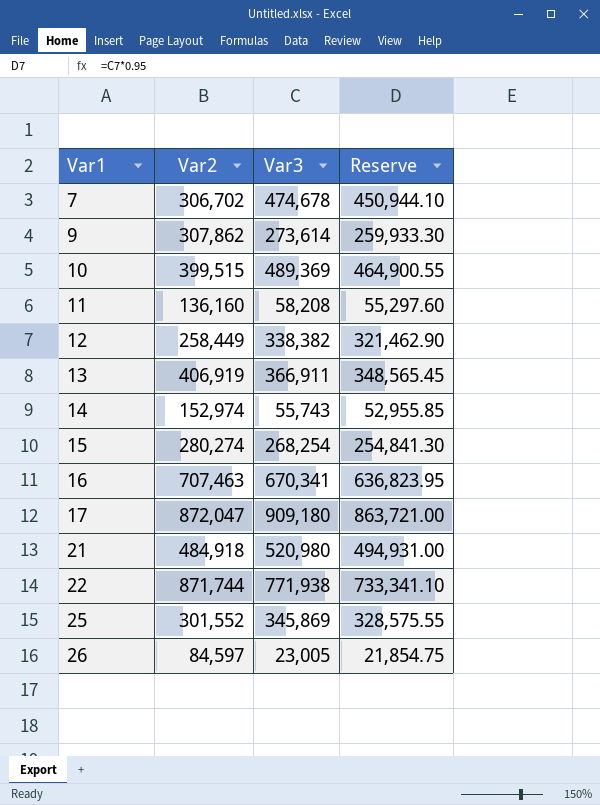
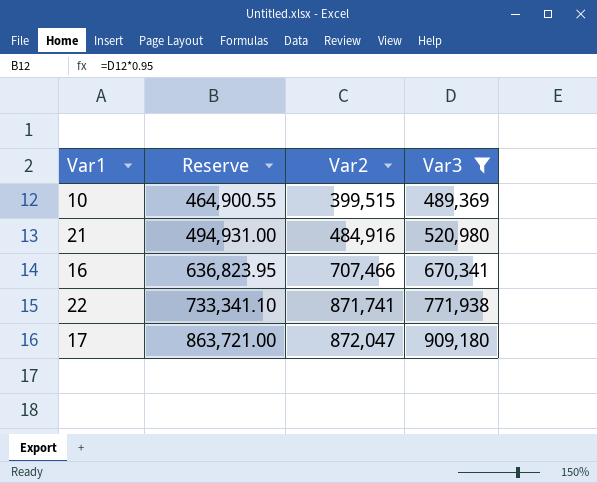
filter: none -> Var3 >= 489,369
row order: Var1 ascending -> Reserve ascending
column Reserve | position: 4 -> 2
21 | Var2: 484,918 -> 484,916
16 | Var2: 707,463 -> 707,466
22 | Var2: 871,744 -> 871,741

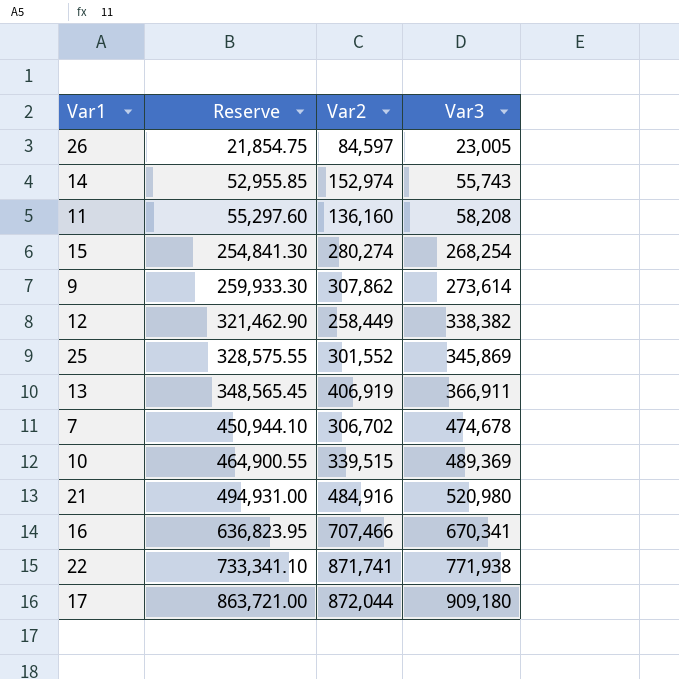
filter: Var3 >= 489,369 -> none
10 | Var2: 399,515 -> 339,515
17 | Var2: 872,047 -> 872,044

